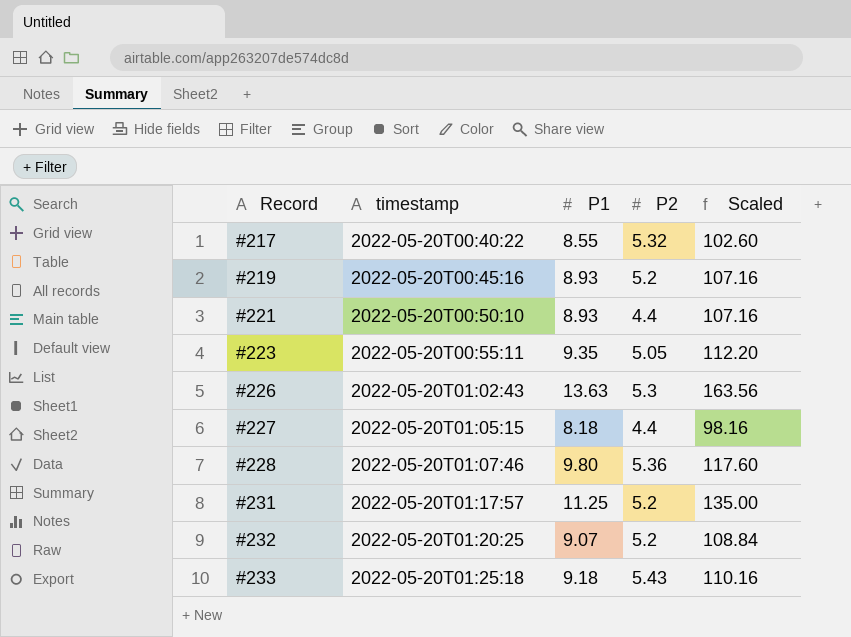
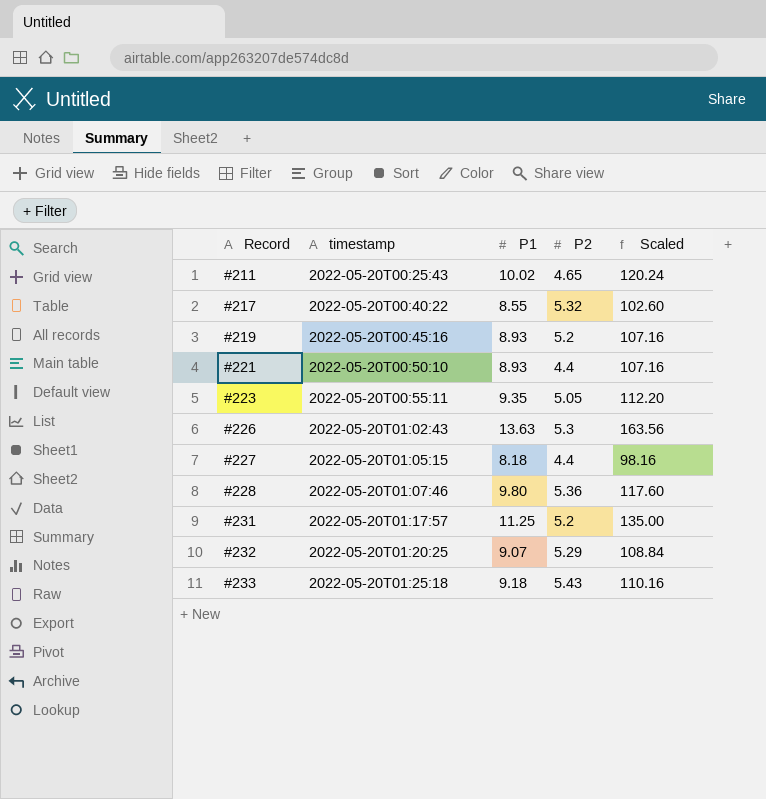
row #211: none -> 2022-05-20T00:25:43 | 10.02 | 4.65 | 120.24
#232 | P2: 5.2 -> 5.29

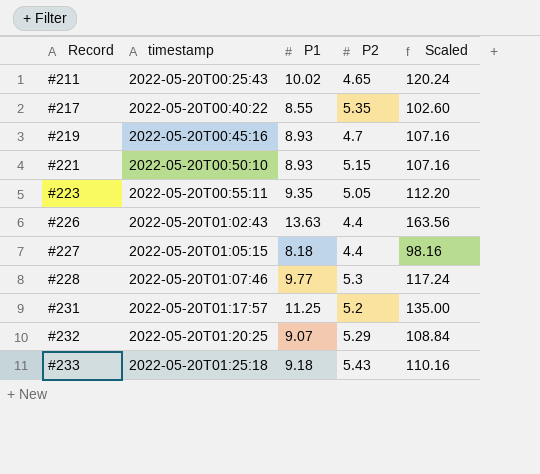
#217 | P2: 5.32 -> 5.35
#219 | P2: 5.2 -> 4.7
#221 | P2: 4.4 -> 5.15
#226 | P2: 5.3 -> 4.4
#228 | P1: 9.80 -> 9.77
#228 | P2: 5.36 -> 5.3
#228 | Scaled: 117.60 -> 117.24

